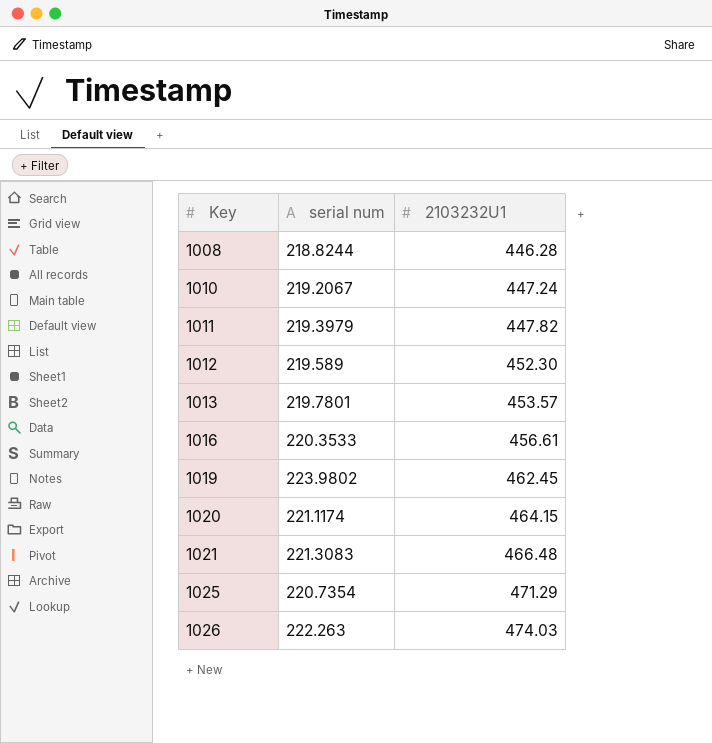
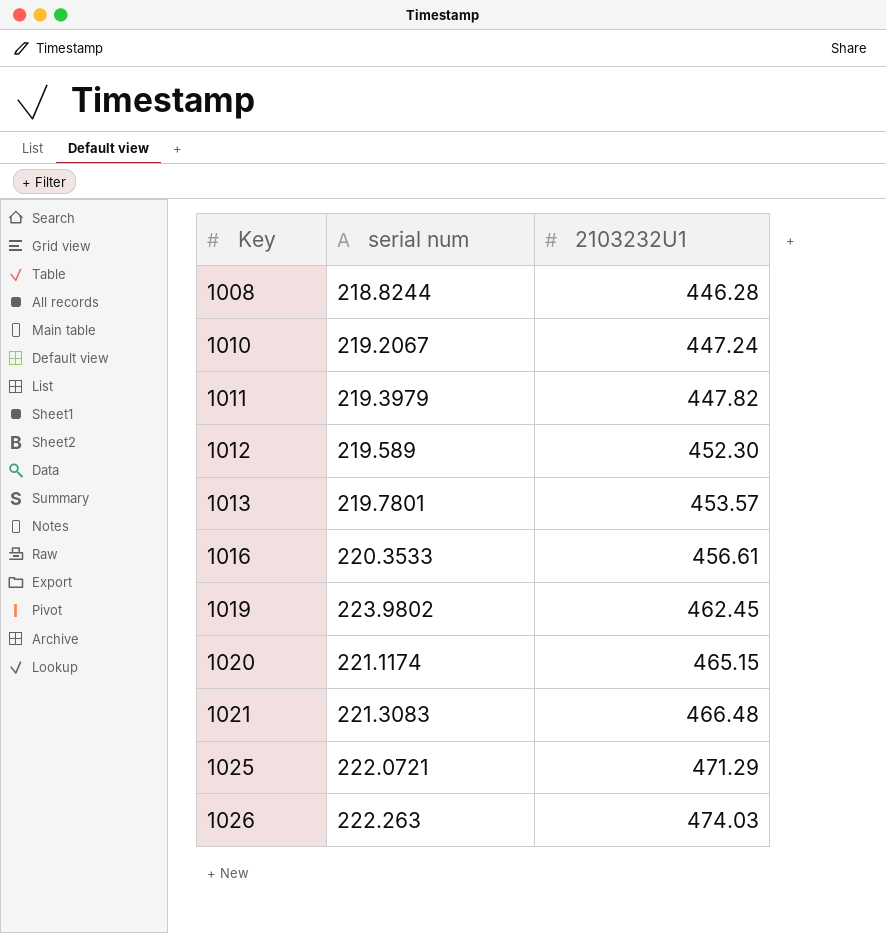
1020 | 2103232U1: 464.15 -> 465.15
1025 | serial num: 220.7354 -> 222.0721

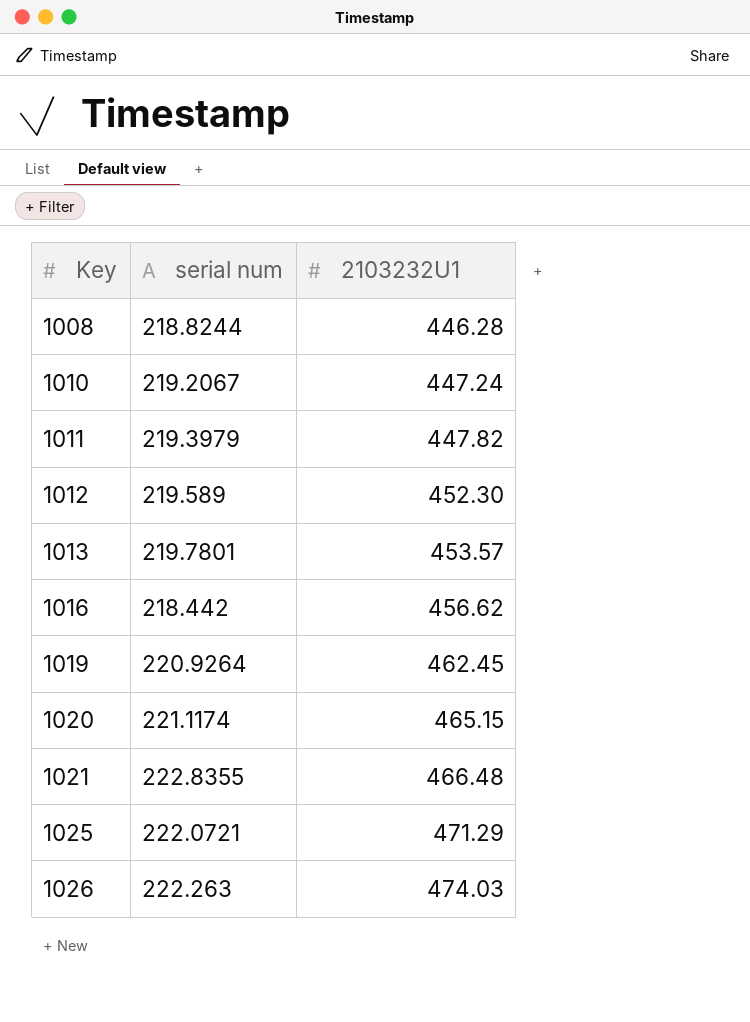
1016 | serial num: 220.3533 -> 218.442
1016 | 2103232U1: 456.61 -> 456.62
1019 | serial num: 223.9802 -> 220.9264
1021 | serial num: 221.3083 -> 222.8355

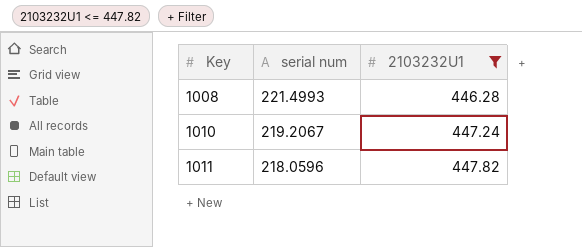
filter: none -> 2103232U1 <= 447.82
1008 | serial num: 218.8244 -> 221.4993
1011 | serial num: 219.3979 -> 218.0596

